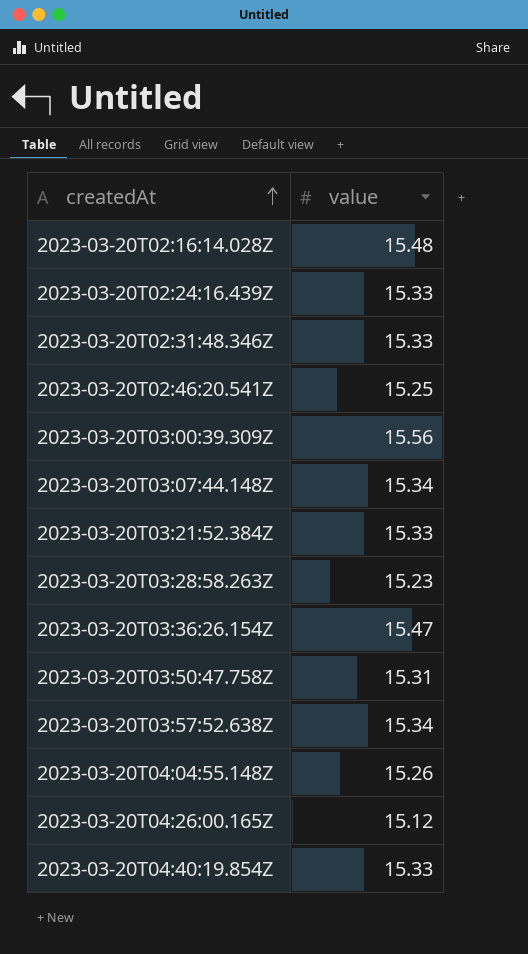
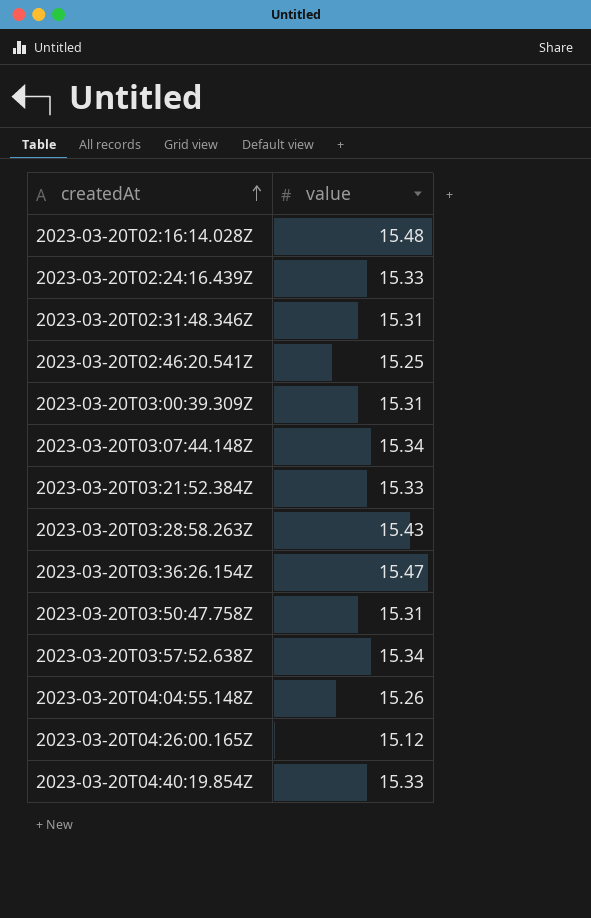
2023-03-20T02:31:48.346Z | value: 15.33 -> 15.31
2023-03-20T03:00:39.309Z | value: 15.56 -> 15.31
2023-03-20T03:28:58.263Z | value: 15.23 -> 15.43

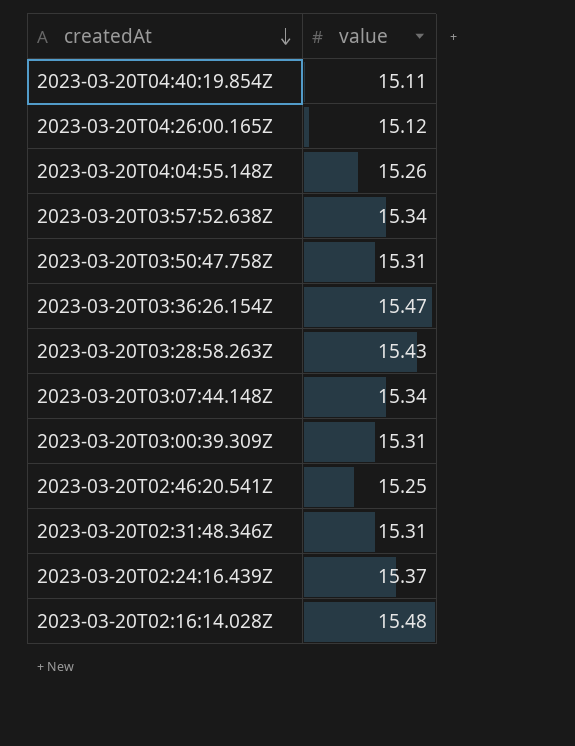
row order: createdAt ascending -> createdAt descending
row 2023-03-20T03:21:52.384Z: 15.33 -> none
2023-03-20T04:40:19.854Z | value: 15.33 -> 15.11
2023-03-20T02:24:16.439Z | value: 15.33 -> 15.37

